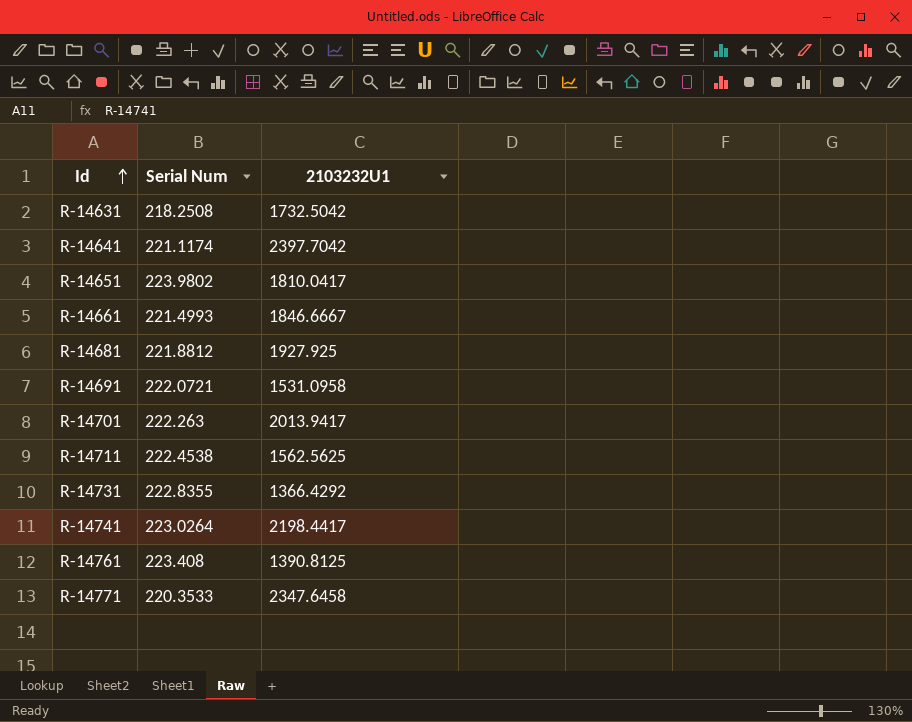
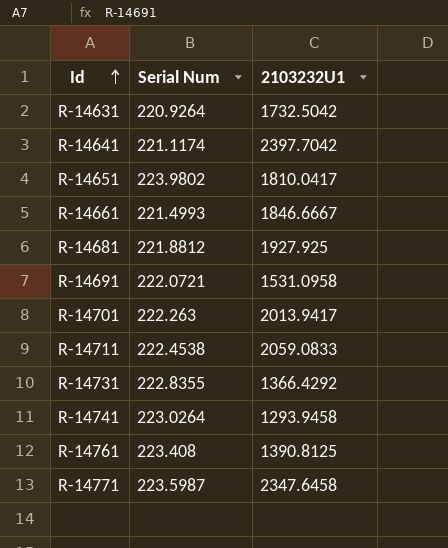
R-14631 | Serial Num: 218.2508 -> 220.9264
R-14711 | 2103232U1: 1562.5625 -> 2059.0833
R-14741 | 2103232U1: 2198.4417 -> 1293.9458
R-14771 | Serial Num: 220.3533 -> 223.5987

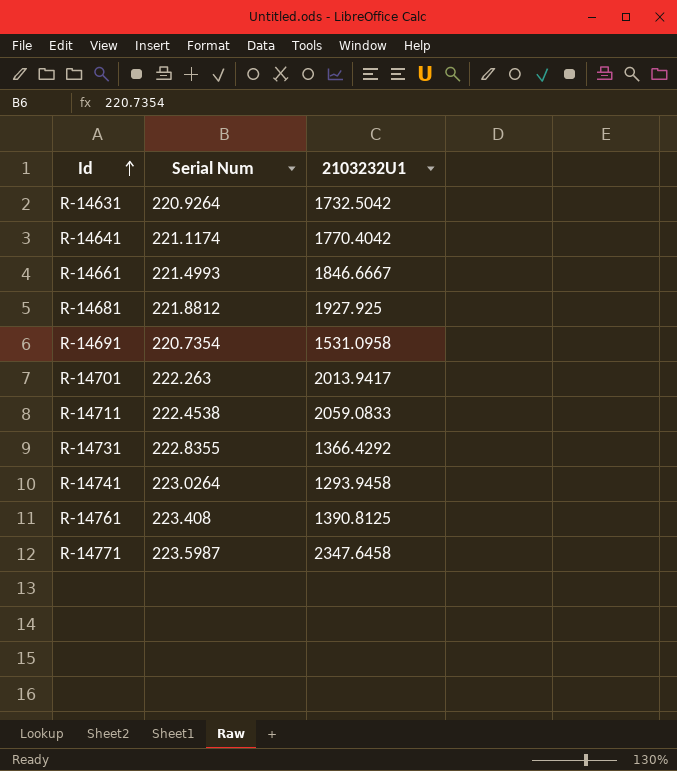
row R-14651: 223.9802 | 1810.0417 -> none
R-14641 | 2103232U1: 2397.7042 -> 1770.4042
R-14691 | Serial Num: 222.0721 -> 220.7354

